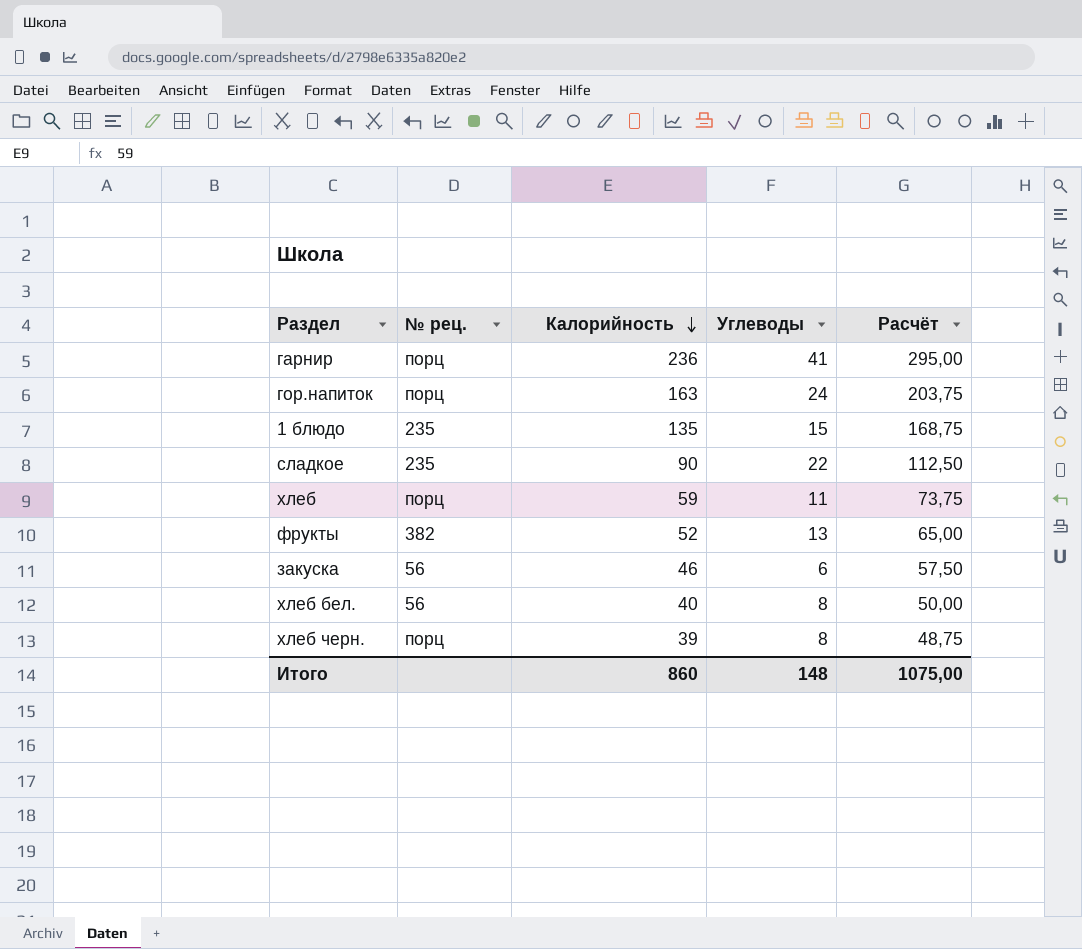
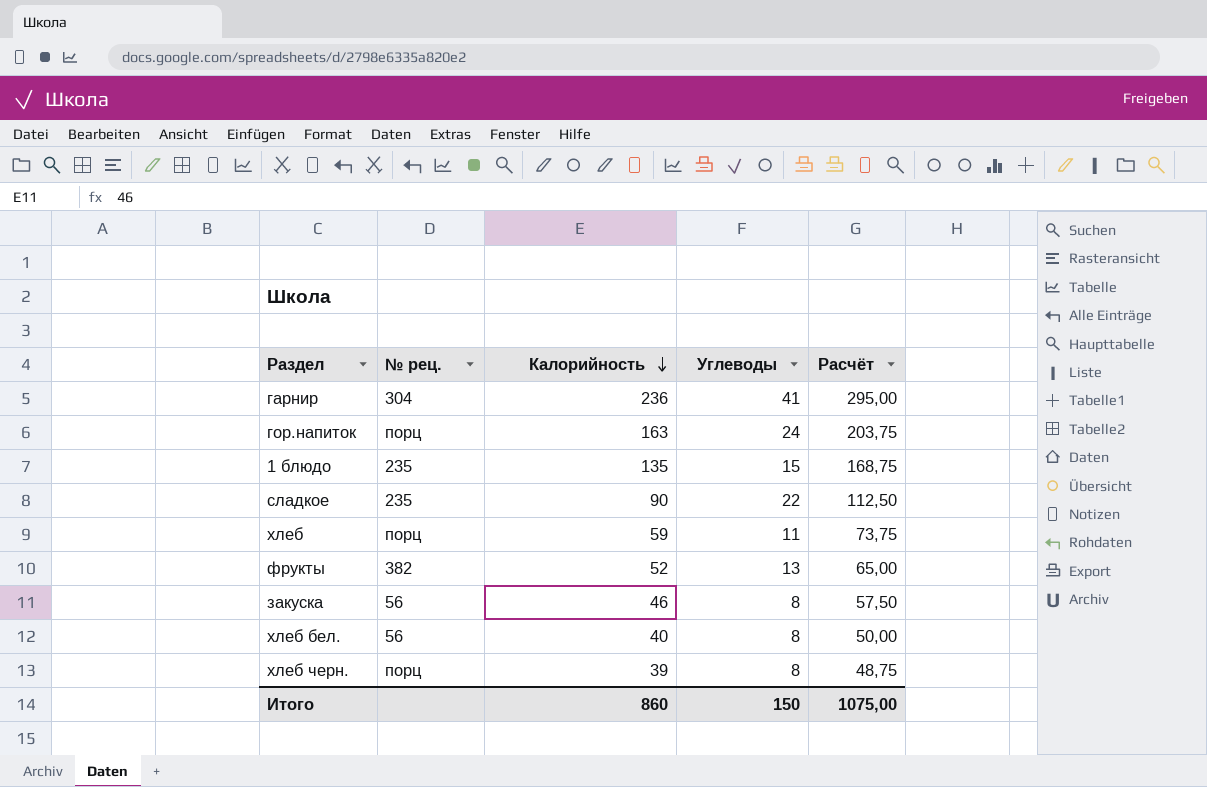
гарнир | № рец.: порц -> 304
закуска | Углеводы: 6 -> 8
Итого | Углеводы: 148 -> 150

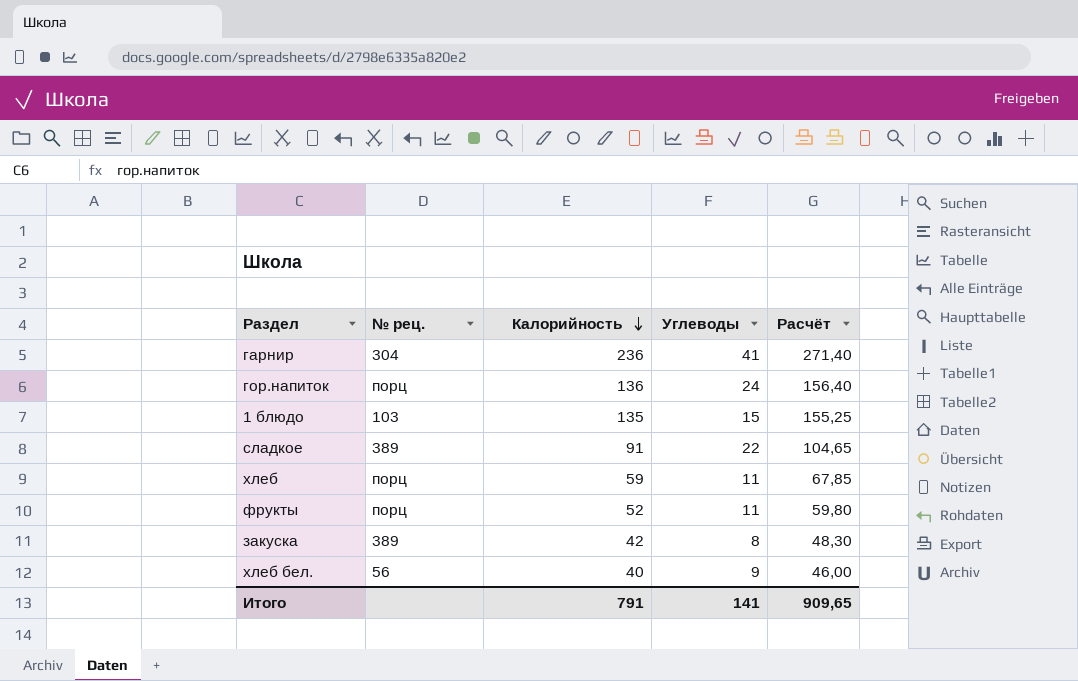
column Расчёт | formula: [Калорийность] * 1,25 -> [Калорийность] * 1,15
row хлеб черн.: порц | 39 | 8 | 48,75 -> none
гор.напиток | Калорийность: 163 -> 136
1 блюдо | № рец.: 235 -> 103
сладкое | № рец.: 235 -> 389
сладкое | Калорийность: 90 -> 91
фрукты | № рец.: 382 -> порц
фрукты | Углеводы: 13 -> 11
закуска | № рец.: 56 -> 389
закуска | Калорийность: 46 -> 42
хлеб бел. | Углеводы: 8 -> 9
Итого | Калорийность: 860 -> 791
Итого | Углеводы: 150 -> 141
Итого | Расчёт: 1075,00 -> 909,65

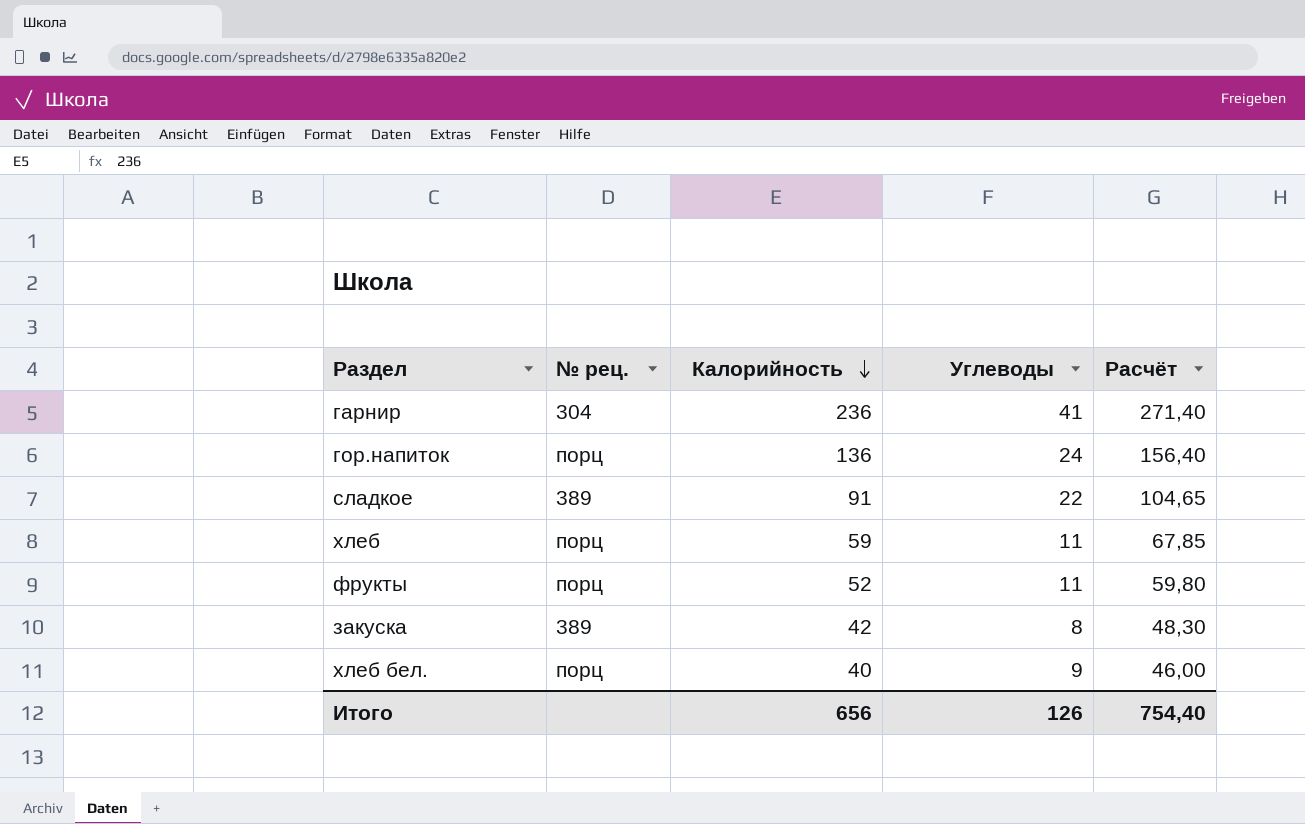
row 1 блюдо: 103 | 135 | 15 | 155,25 -> none
хлеб бел. | № рец.: 56 -> порц
Итого | Калорийность: 791 -> 656
Итого | Углеводы: 141 -> 126
Итого | Расчёт: 909,65 -> 754,40

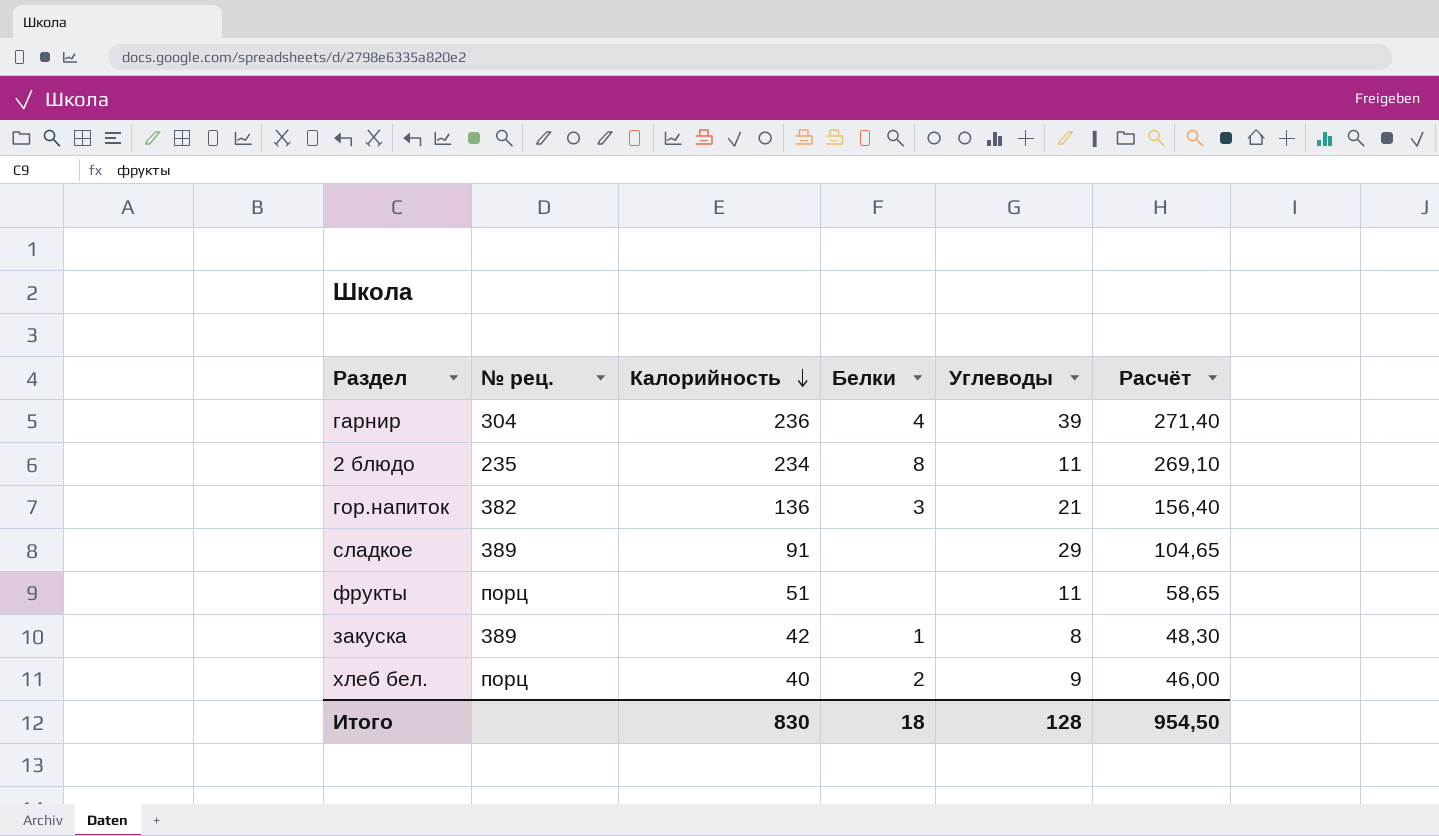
column Белки | position: none -> 4
row хлеб: порц | 59 | 11 | 67,85 -> none
гарнир | Углеводы: 41 -> 39
row 2 блюдо: none -> 235 | 234 | 8 | 11 | 269,10
гор.напиток | № рец.: порц -> 382
гор.напиток | Углеводы: 24 -> 21
сладкое | Углеводы: 22 -> 29
фрукты | Калорийность: 52 -> 51
фрукты | Расчёт: 59,80 -> 58,65
Итого | Калорийность: 656 -> 830
Итого | Углеводы: 126 -> 128
Итого | Расчёт: 754,40 -> 954,50

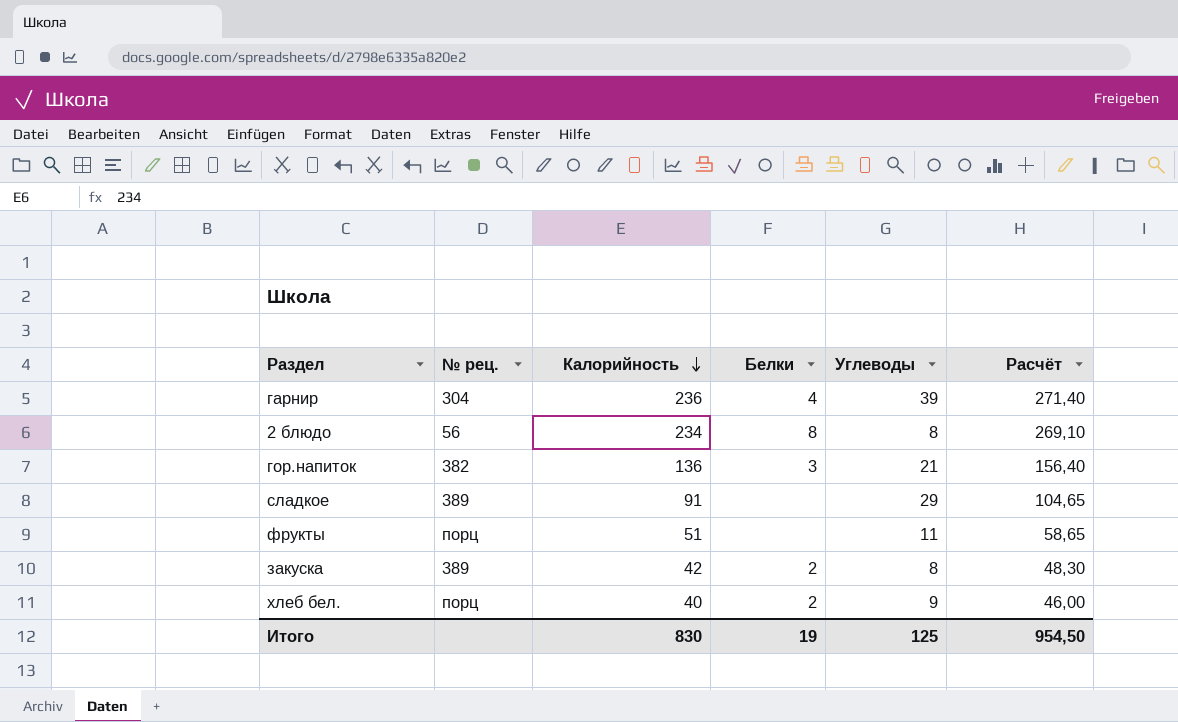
2 блюдо | № рец.: 235 -> 56
2 блюдо | Углеводы: 11 -> 8
закуска | Белки: 1 -> 2
Итого | Белки: 18 -> 19
Итого | Углеводы: 128 -> 125

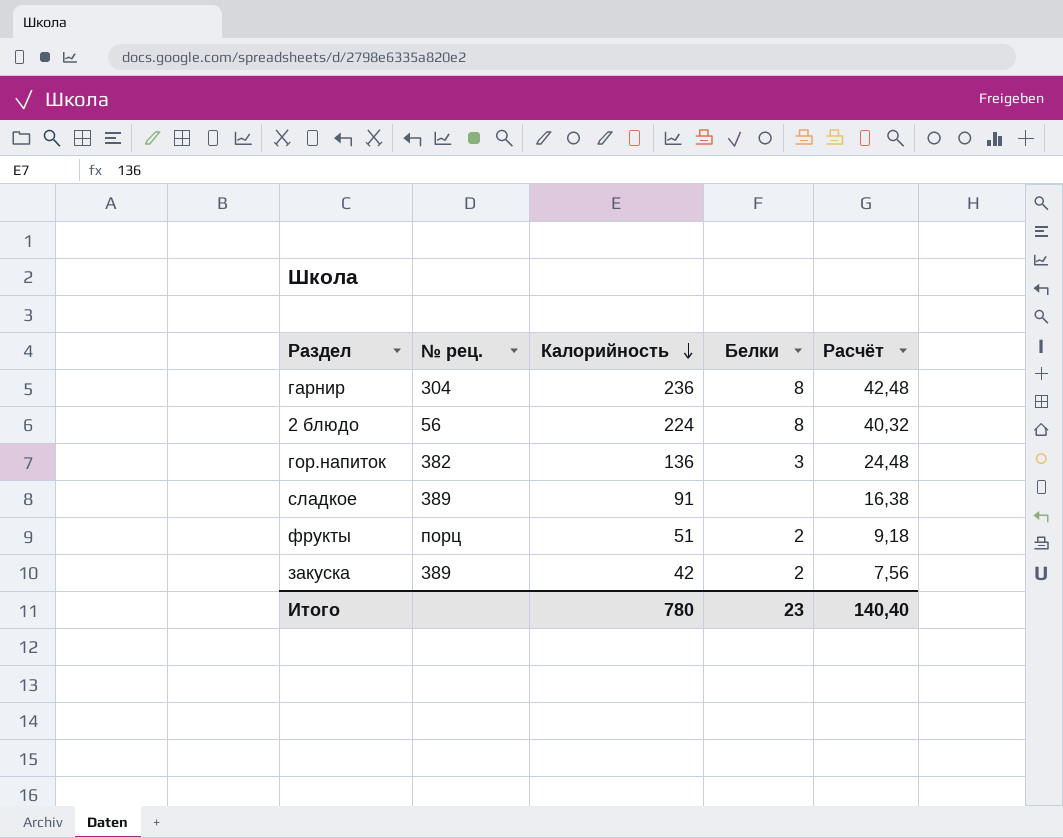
column Углеводы | position: 5 -> none
column Расчёт | formula: [Калорийность] * 1,15 -> [Калорийность] * 0,18
row хлеб бел.: порц | 40 | 2 | 9 | 46,00 -> none
гарнир | Белки: 4 -> 8
2 блюдо | Калорийность: 234 -> 224
фрукты | Белки: none -> 2
Итого | Калорийность: 830 -> 780
Итого | Белки: 19 -> 23
Итого | Расчёт: 954,50 -> 140,40

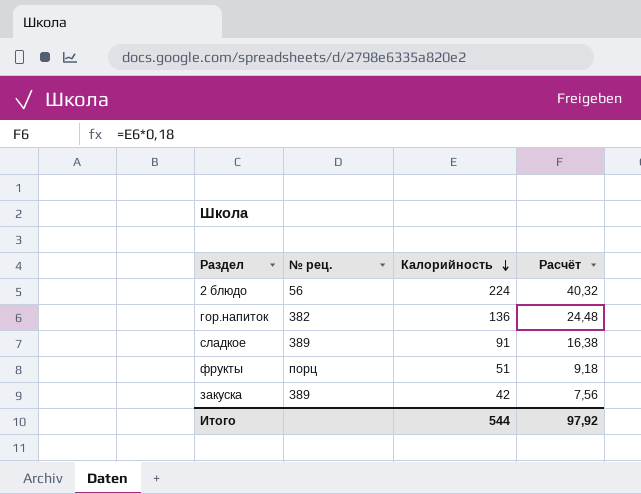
column Белки | position: 4 -> none
row гарнир: 304 | 236 | 8 | 42,48 -> none
Итого | Калорийность: 780 -> 544
Итого | Расчёт: 140,40 -> 97,92

